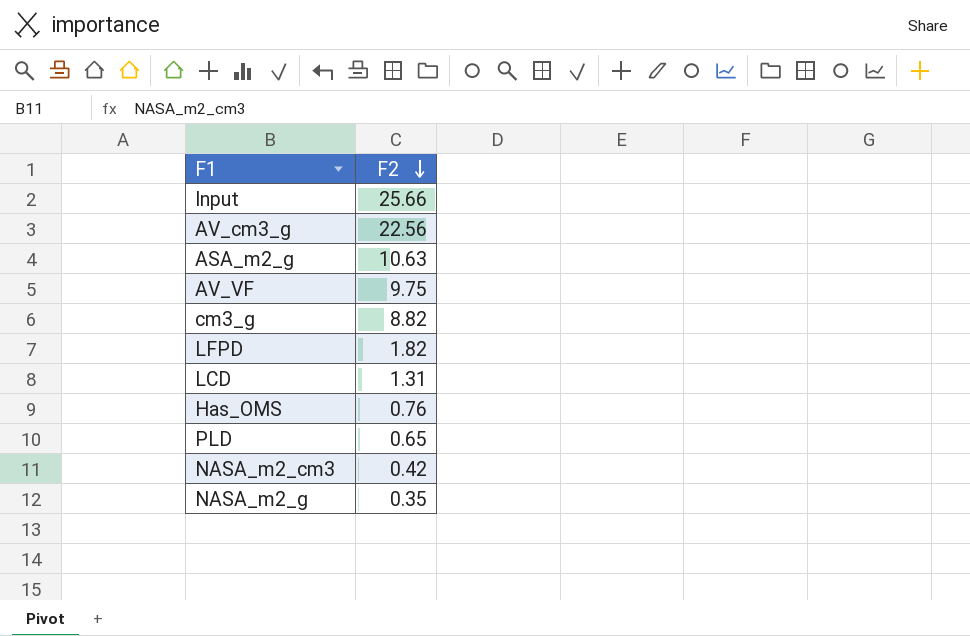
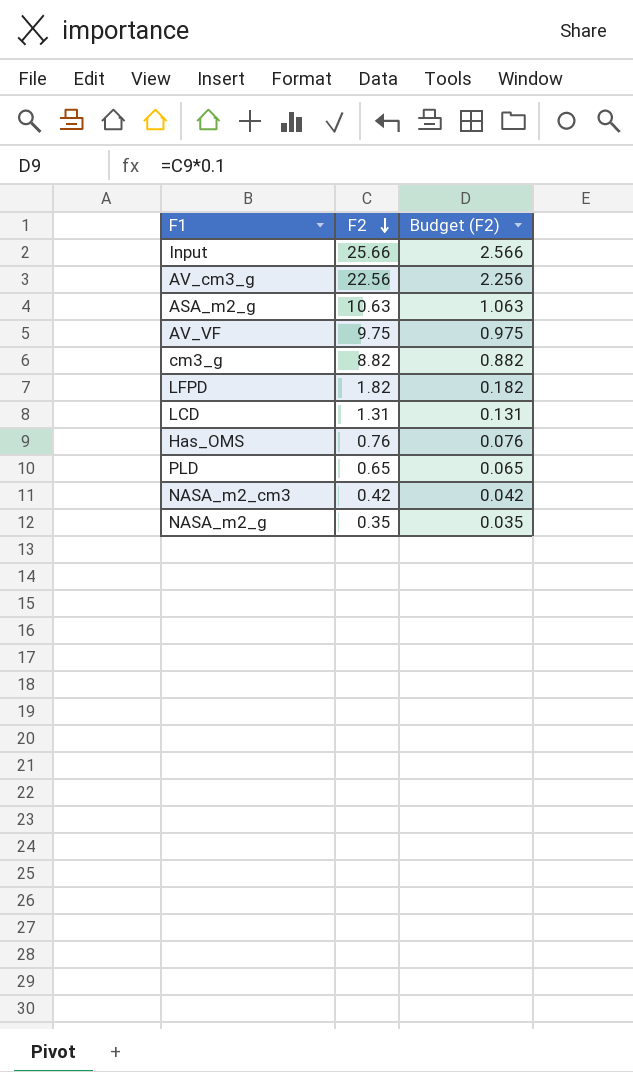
column Budget (F2) | formula: none -> [F2] * 0.1

